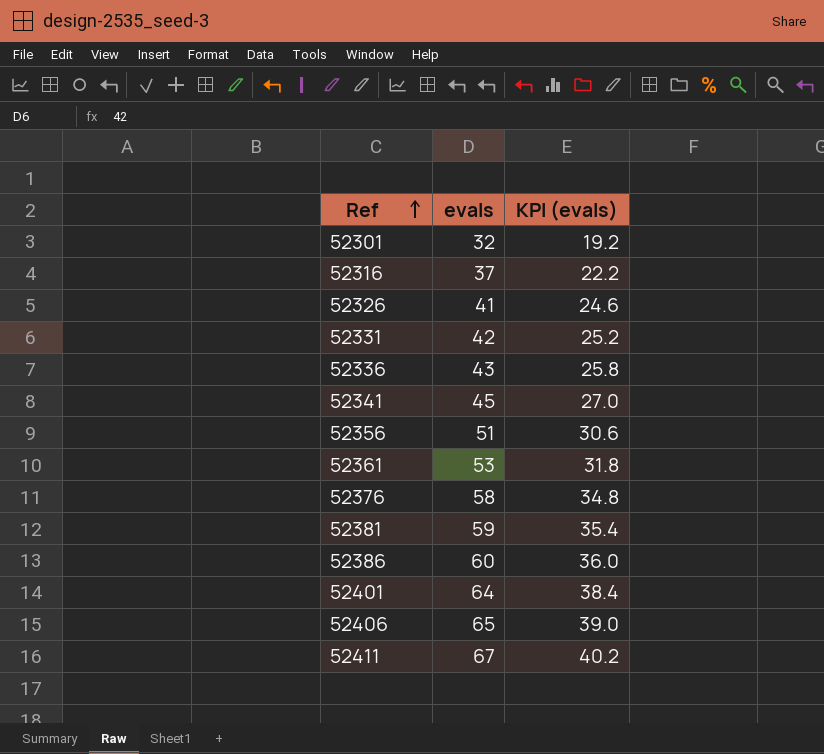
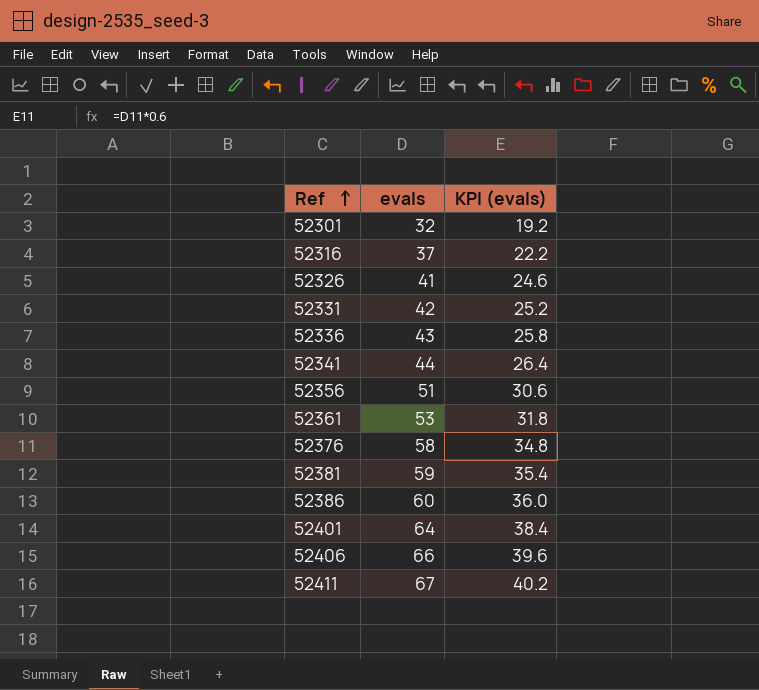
52341 | evals: 45 -> 44
52341 | KPI (evals): 27.0 -> 26.4
52406 | evals: 65 -> 66
52406 | KPI (evals): 39.0 -> 39.6

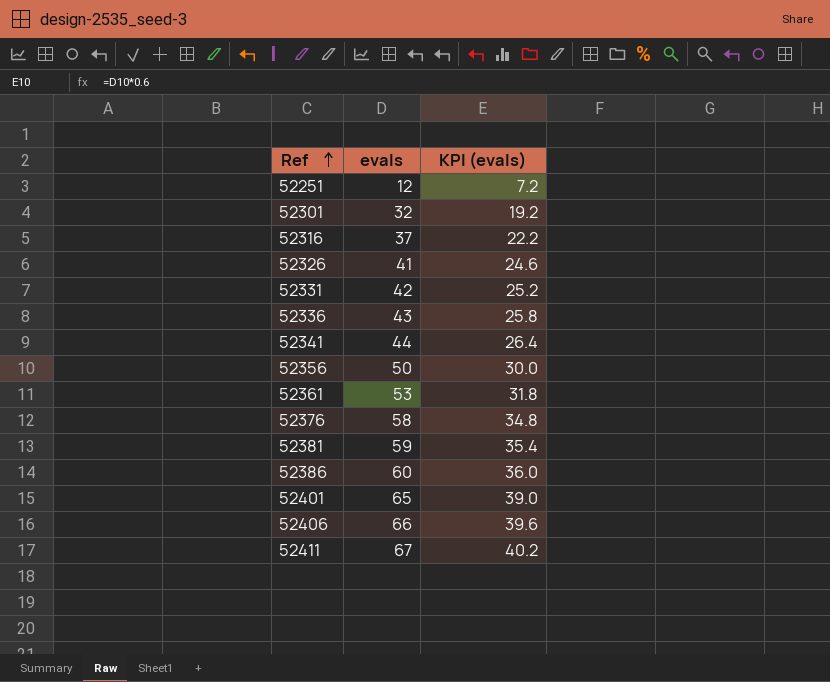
row 52251: none -> 12 | 7.2
52356 | evals: 51 -> 50
52356 | KPI (evals): 30.6 -> 30.0
52401 | evals: 64 -> 65
52401 | KPI (evals): 38.4 -> 39.0

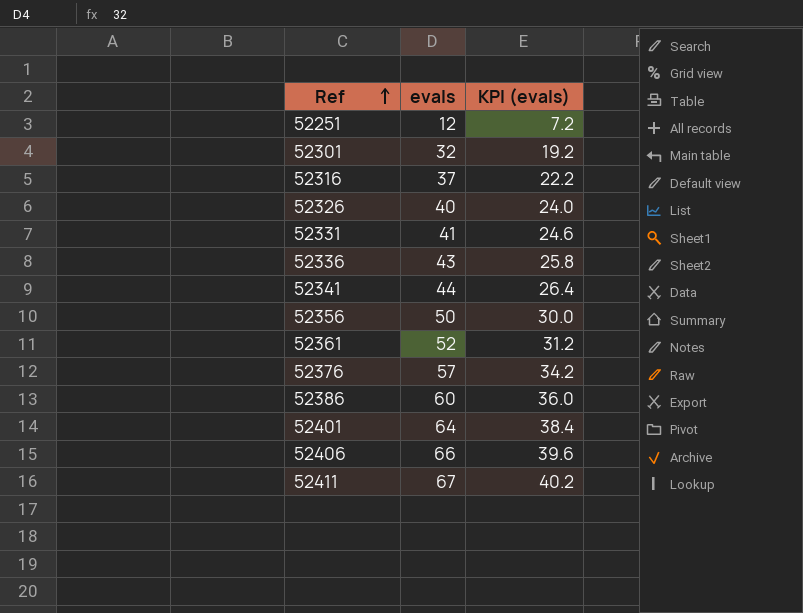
row 52381: 59 | 35.4 -> none
52326 | evals: 41 -> 40
52326 | KPI (evals): 24.6 -> 24.0
52331 | evals: 42 -> 41
52331 | KPI (evals): 25.2 -> 24.6
52361 | evals: 53 -> 52
52361 | KPI (evals): 31.8 -> 31.2
52376 | evals: 58 -> 57
52376 | KPI (evals): 34.8 -> 34.2
52401 | evals: 65 -> 64
52401 | KPI (evals): 39.0 -> 38.4

